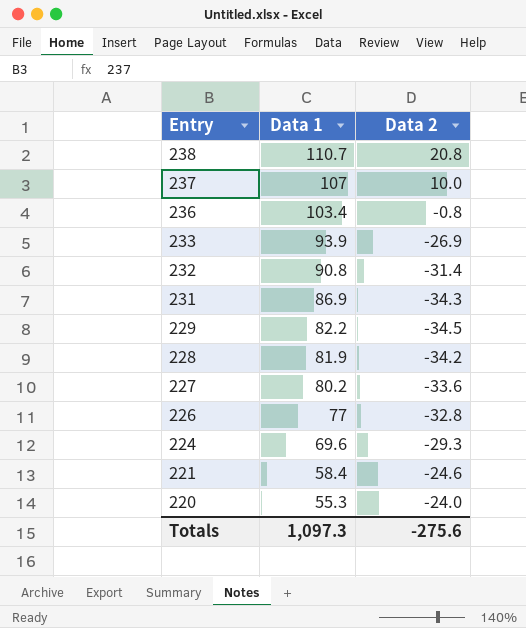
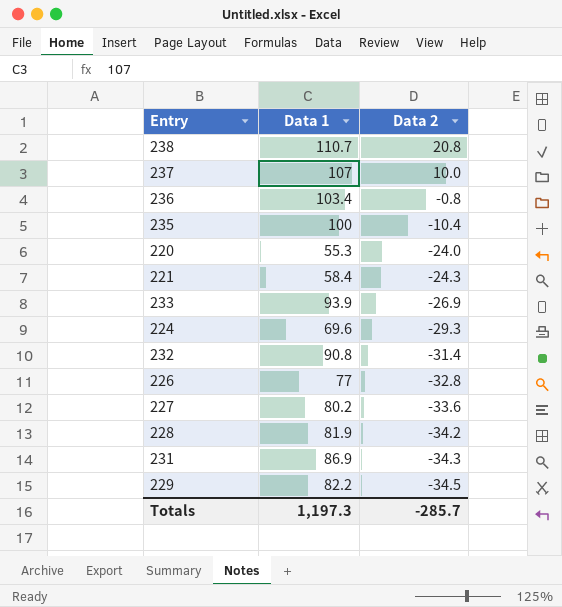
row order: Entry descending -> Data 2 descending
row 235: none -> 100 | -10.4
221 | Data 2: -24.6 -> -24.3
Totals | Data 1: 1,097.3 -> 1,197.3
Totals | Data 2: -275.6 -> -285.7

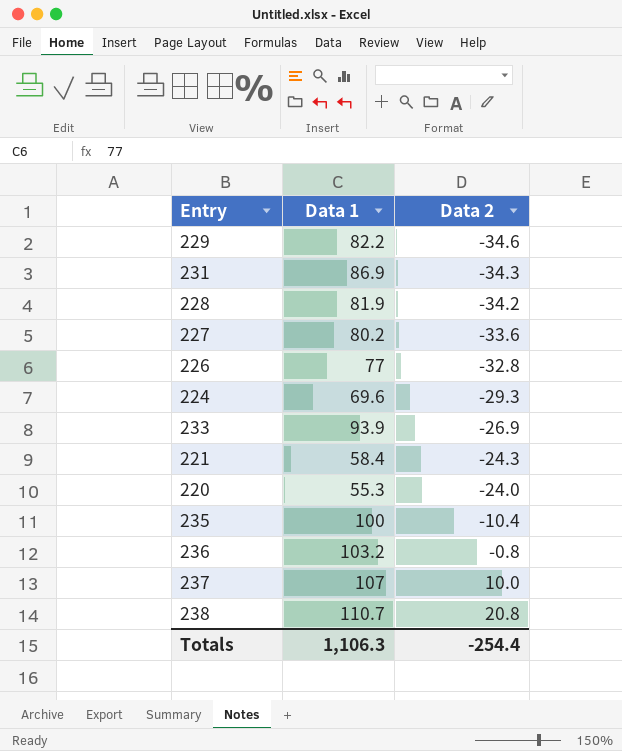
row order: Data 2 descending -> Data 2 ascending
row 232: 90.8 | -31.4 -> none
229 | Data 2: -34.5 -> -34.6
236 | Data 1: 103.4 -> 103.2
Totals | Data 1: 1,197.3 -> 1,106.3
Totals | Data 2: -285.7 -> -254.4

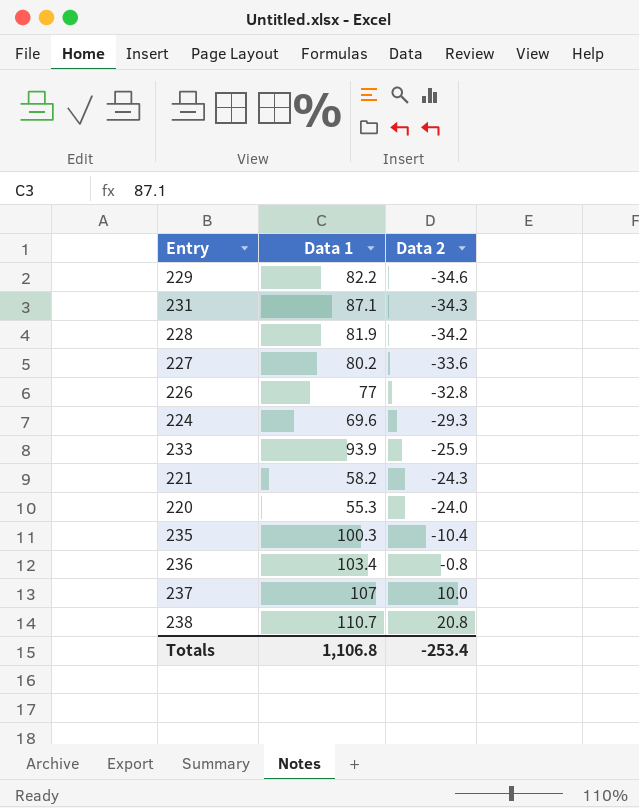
231 | Data 1: 86.9 -> 87.1
233 | Data 2: -26.9 -> -25.9
221 | Data 1: 58.4 -> 58.2
235 | Data 1: 100 -> 100.3
236 | Data 1: 103.2 -> 103.4
Totals | Data 1: 1,106.3 -> 1,106.8
Totals | Data 2: -254.4 -> -253.4

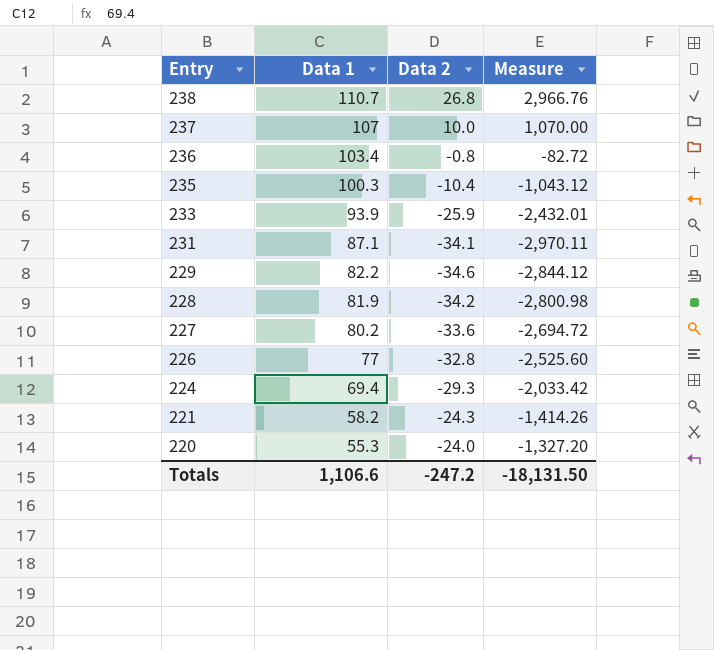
row order: Data 2 ascending -> Entry descending
column Measure | formula: none -> [Data 1] * [Data 2]
238 | Data 2: 20.8 -> 26.8
231 | Data 2: -34.3 -> -34.1
224 | Data 1: 69.6 -> 69.4
Totals | Data 1: 1,106.8 -> 1,106.6
Totals | Data 2: -253.4 -> -247.2

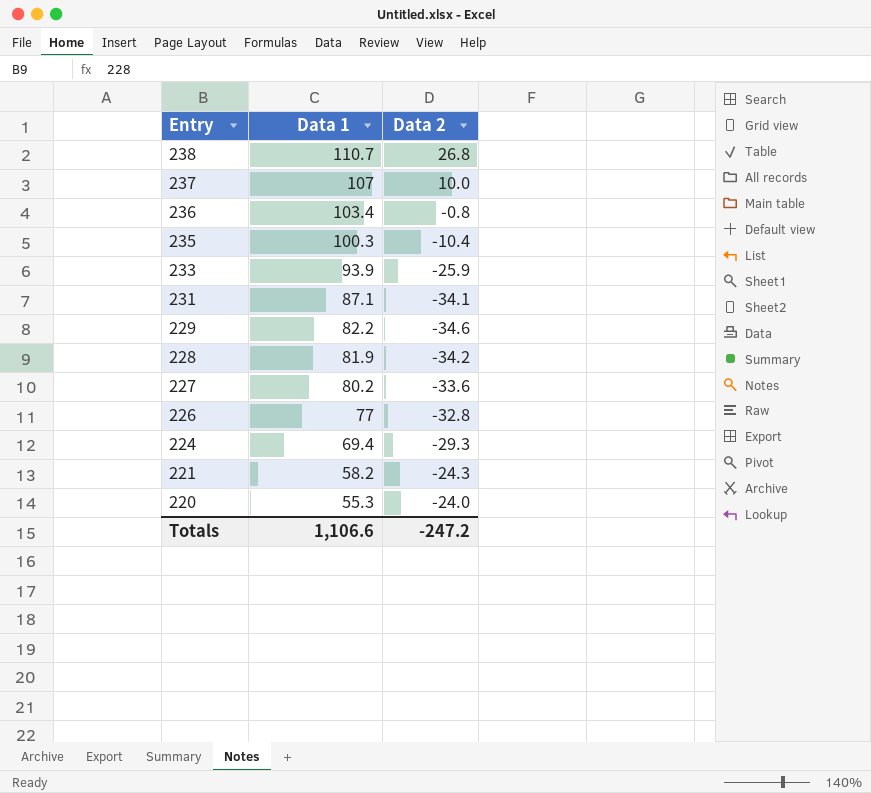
column Measure | formula: [Data 1] * [Data 2] -> none

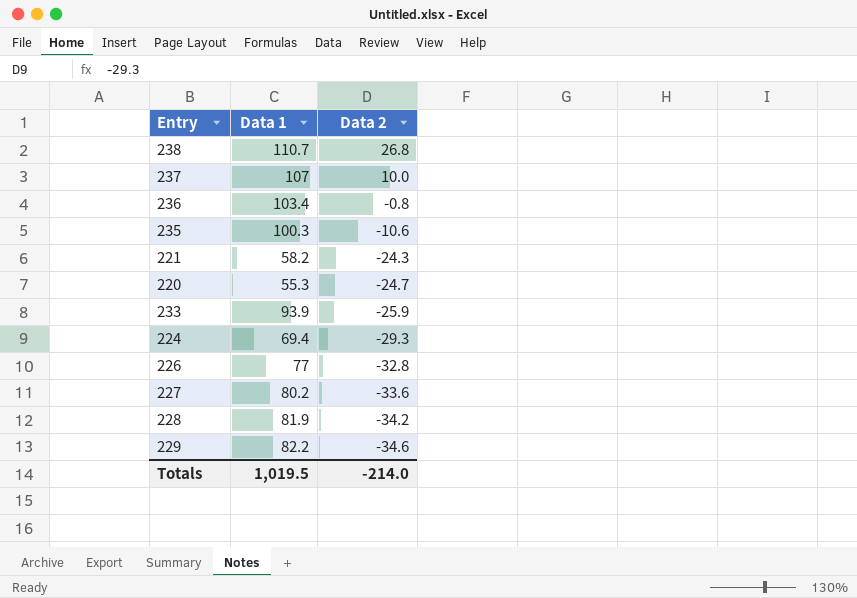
row order: Entry descending -> Data 2 descending
row 231: 87.1 | -34.1 -> none
235 | Data 2: -10.4 -> -10.6
220 | Data 2: -24.0 -> -24.7
Totals | Data 1: 1,106.6 -> 1,019.5
Totals | Data 2: -247.2 -> -214.0

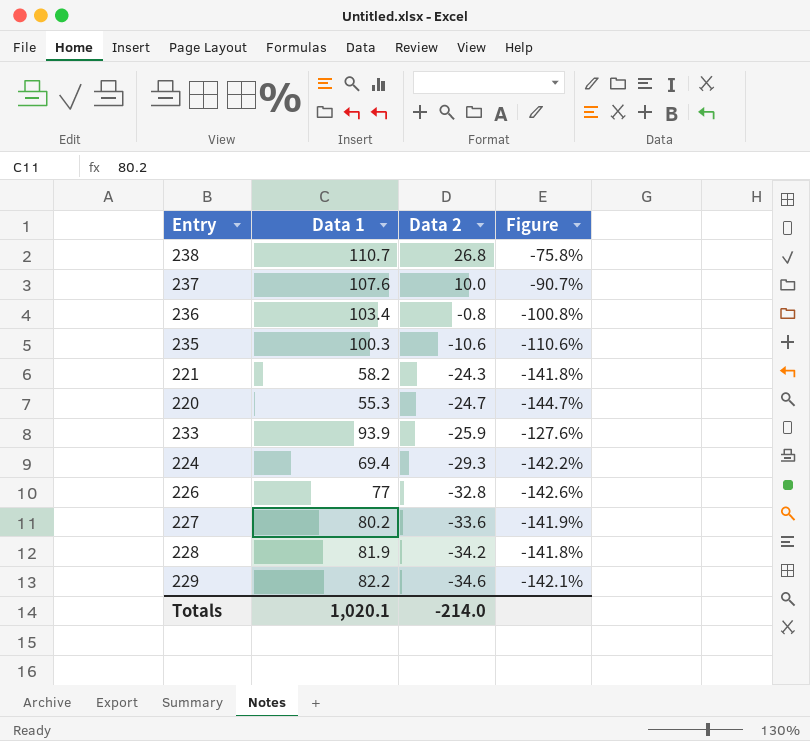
column Figure | formula: none -> ([Data 2] - [Data 1]) / [Data 1]
237 | Data 1: 107 -> 107.6
Totals | Data 1: 1,019.5 -> 1,020.1

